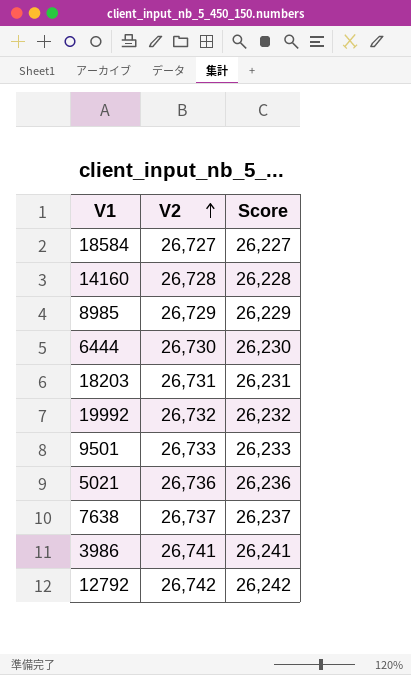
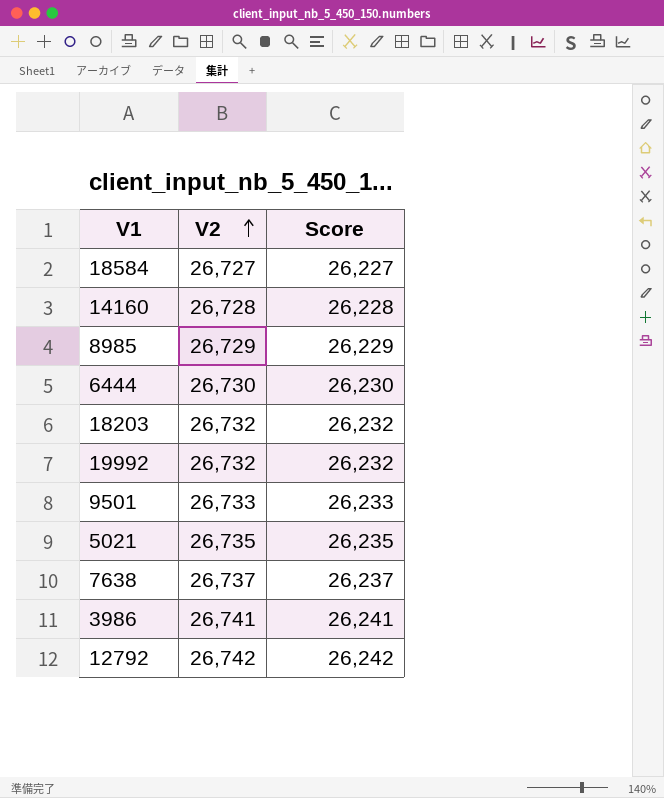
18203 | V2: 26,731 -> 26,732
18203 | Score: 26,231 -> 26,232
5021 | V2: 26,736 -> 26,735
5021 | Score: 26,236 -> 26,235

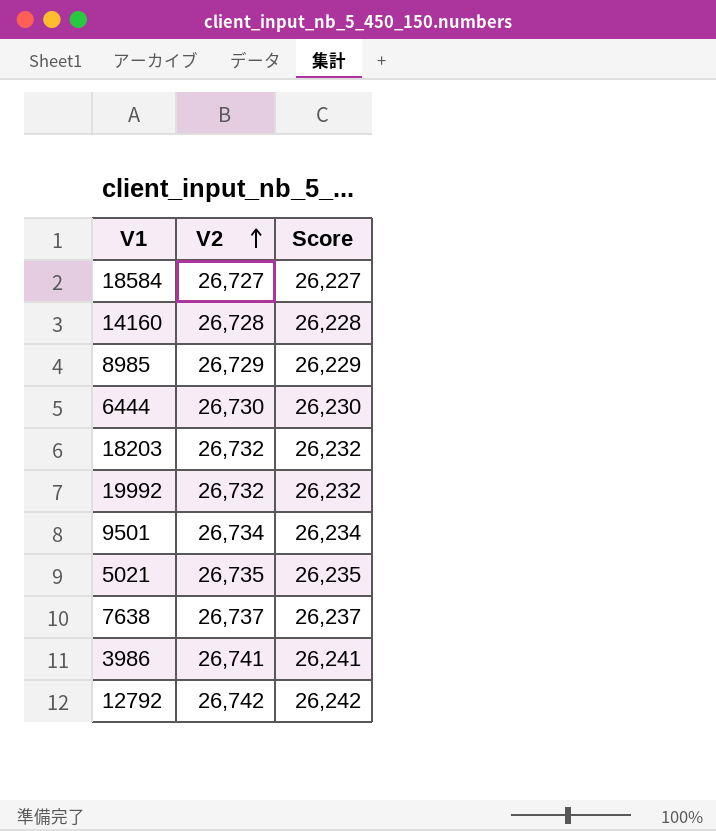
9501 | V2: 26,733 -> 26,734
9501 | Score: 26,233 -> 26,234

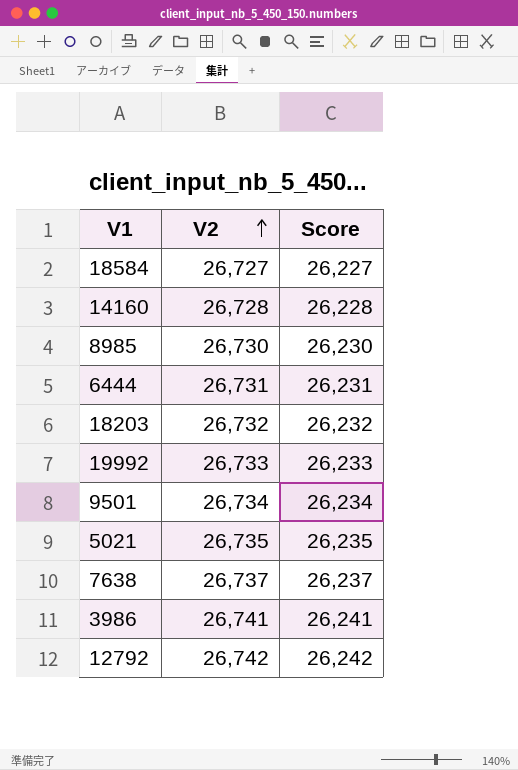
8985 | V2: 26,729 -> 26,730
8985 | Score: 26,229 -> 26,230
6444 | V2: 26,730 -> 26,731
6444 | Score: 26,230 -> 26,231
19992 | V2: 26,732 -> 26,733
19992 | Score: 26,232 -> 26,233

